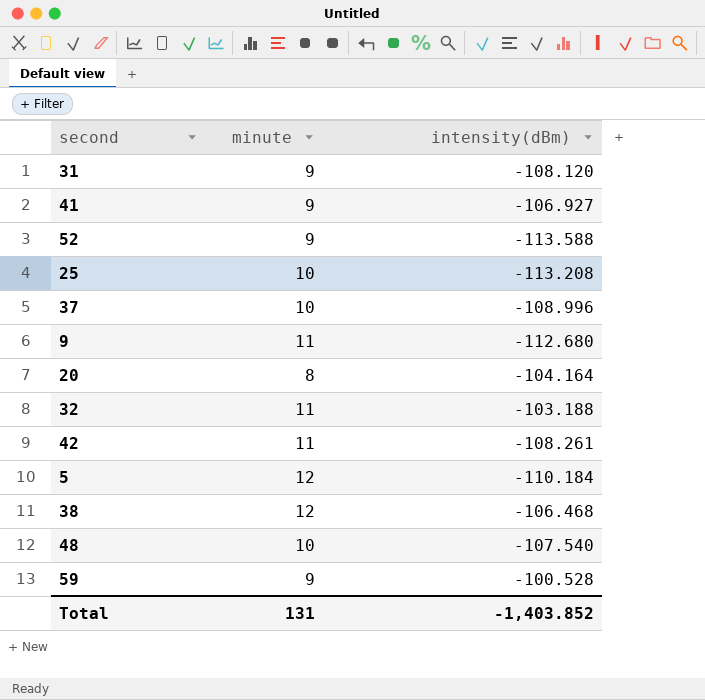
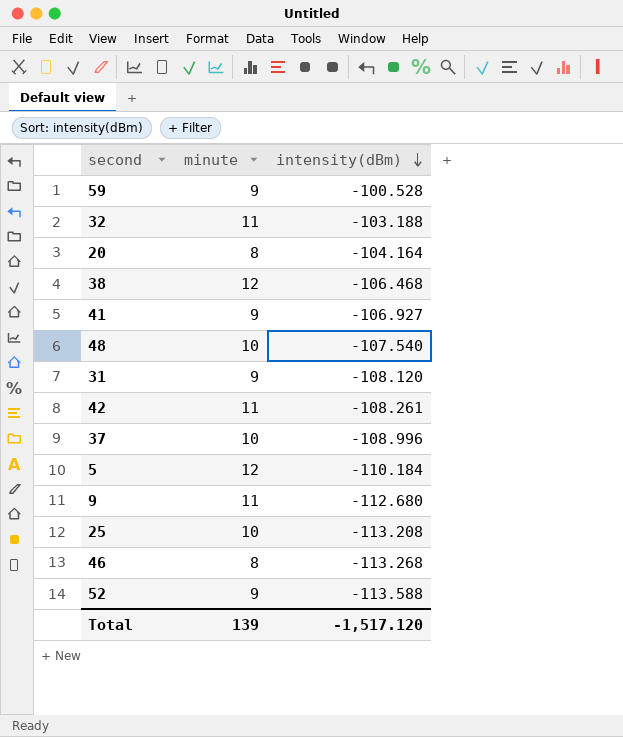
row order: none -> intensity(dBm) descending
row 46: none -> 8 | -113.268
Total | minute: 131 -> 139
Total | intensity(dBm): -1,403.852 -> -1,517.120

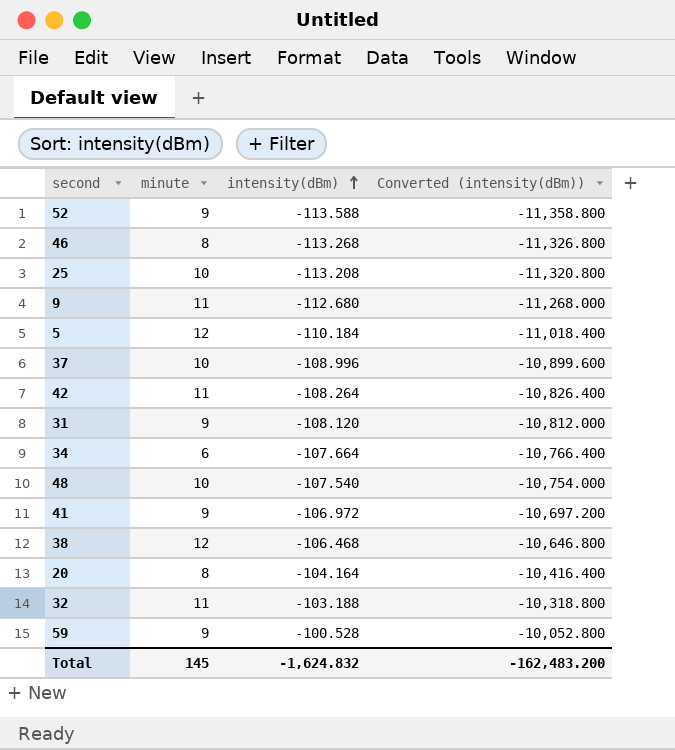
row order: intensity(dBm) descending -> intensity(dBm) ascending
column Converted (intensity(dBm)) | formula: none -> [intensity(dBm)] * 100
42 | intensity(dBm): -108.261 -> -108.264
row 34: none -> 6 | -107.664 | -10,766.400
41 | intensity(dBm): -106.927 -> -106.972
Total | minute: 139 -> 145
Total | intensity(dBm): -1,517.120 -> -1,624.832

